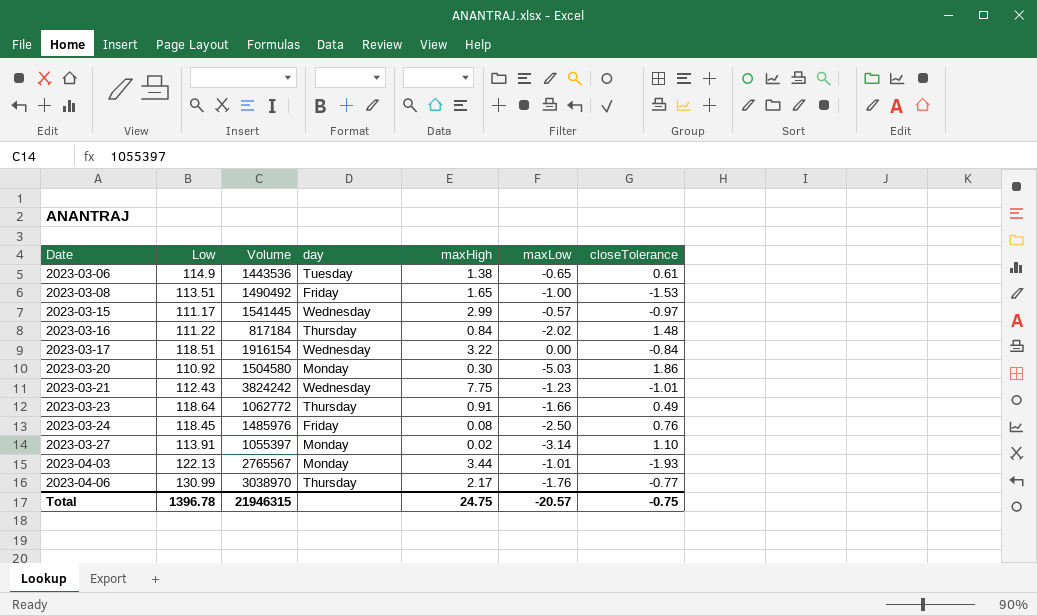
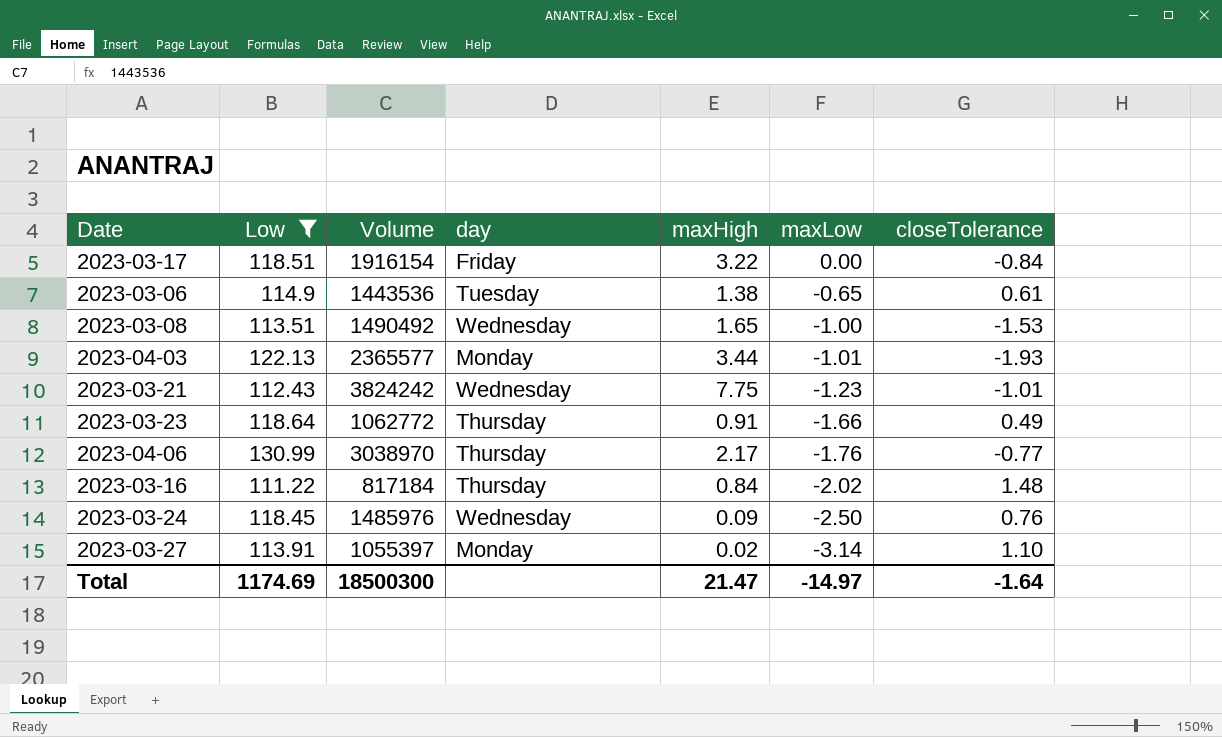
filter: none -> Low >= 111.22
row order: Date ascending -> maxLow descending
2023-03-17 | day: Wednesday -> Friday
2023-03-08 | day: Friday -> Wednesday
2023-04-03 | Volume: 2765567 -> 2365577
2023-03-24 | day: Friday -> Wednesday
2023-03-24 | maxHigh: 0.08 -> 0.09
Total | Low: 1396.78 -> 1174.69
Total | Volume: 21946315 -> 18500300
Total | maxHigh: 24.75 -> 21.47
Total | maxLow: -20.57 -> -14.97
Total | closeTolerance: -0.75 -> -1.64

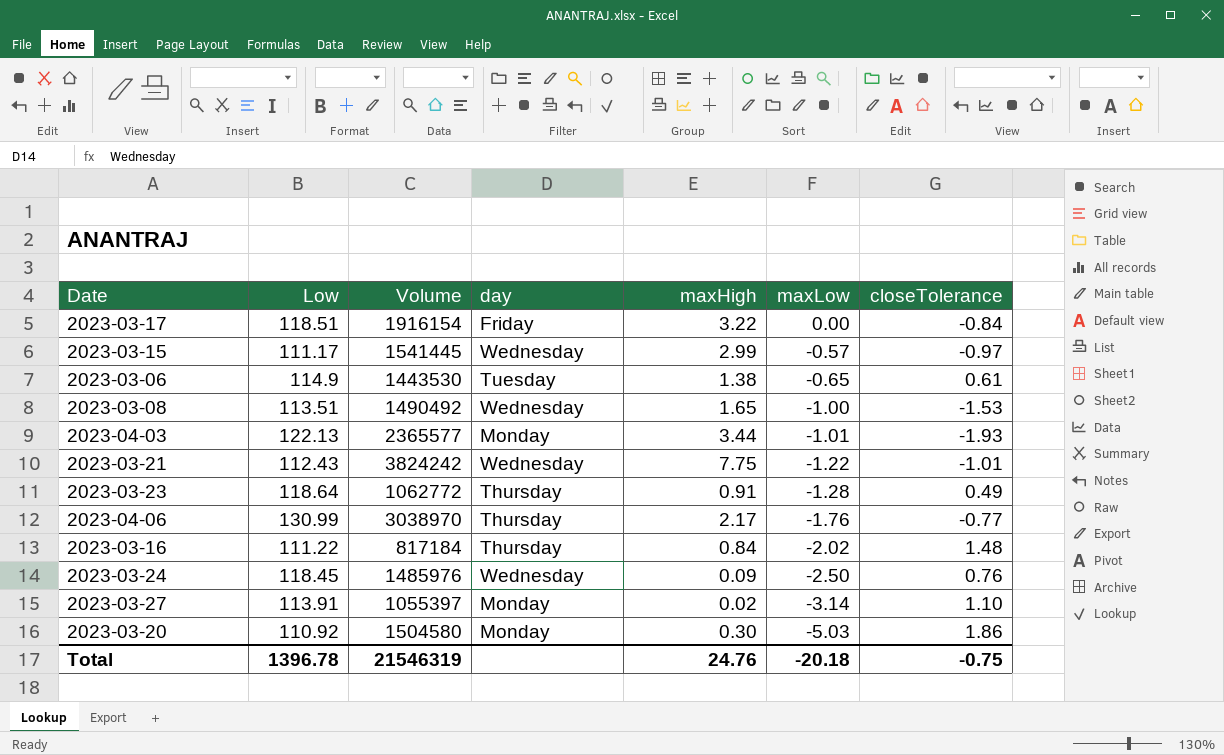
filter: Low >= 111.22 -> none
2023-03-06 | Volume: 1443536 -> 1443530
2023-03-21 | maxLow: -1.23 -> -1.22
2023-03-23 | maxLow: -1.66 -> -1.28
Total | Low: 1174.69 -> 1396.78
Total | Volume: 18500300 -> 21546319
Total | maxHigh: 21.47 -> 24.76
Total | maxLow: -14.97 -> -20.18
Total | closeTolerance: -1.64 -> -0.75

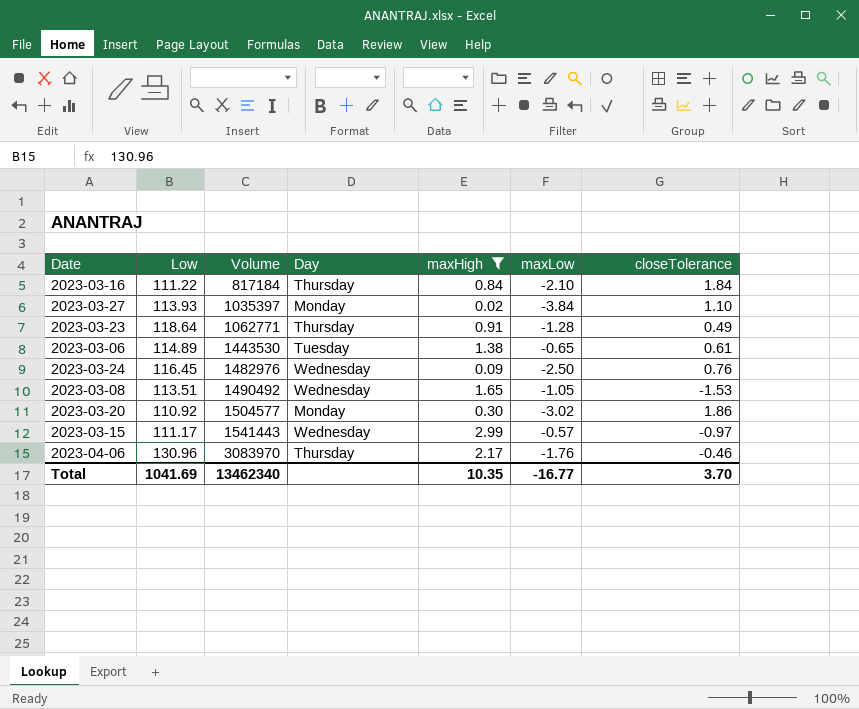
filter: none -> maxHigh <= 2.99
row order: maxLow descending -> Volume ascending
column name: day -> Day
2023-03-16 | maxLow: -2.02 -> -2.10
2023-03-16 | closeTolerance: 1.48 -> 1.84
2023-03-27 | Low: 113.91 -> 113.93
2023-03-27 | Volume: 1055397 -> 1035397
2023-03-27 | maxLow: -3.14 -> -3.84
2023-03-23 | Volume: 1062772 -> 1062771
2023-03-06 | Low: 114.9 -> 114.89
2023-03-24 | Low: 118.45 -> 116.45
2023-03-24 | Volume: 1485976 -> 1482976
2023-03-08 | maxLow: -1.00 -> -1.05
2023-03-20 | Volume: 1504580 -> 1504577
2023-03-20 | maxLow: -5.03 -> -3.02
2023-03-15 | Volume: 1541445 -> 1541443
2023-04-06 | Low: 130.99 -> 130.96
2023-04-06 | Volume: 3038970 -> 3083970
2023-04-06 | closeTolerance: -0.77 -> -0.46
Total | Low: 1396.78 -> 1041.69
Total | Volume: 21546319 -> 13462340
Total | maxHigh: 24.76 -> 10.35
Total | maxLow: -20.18 -> -16.77
Total | closeTolerance: -0.75 -> 3.70

